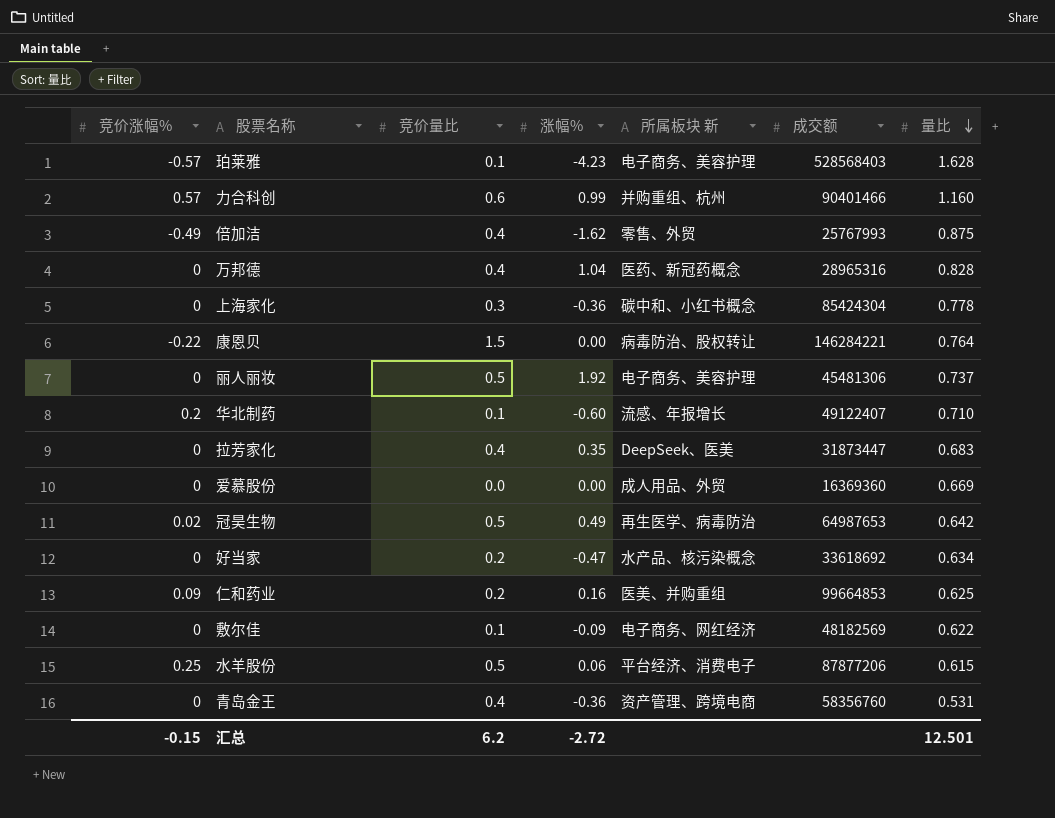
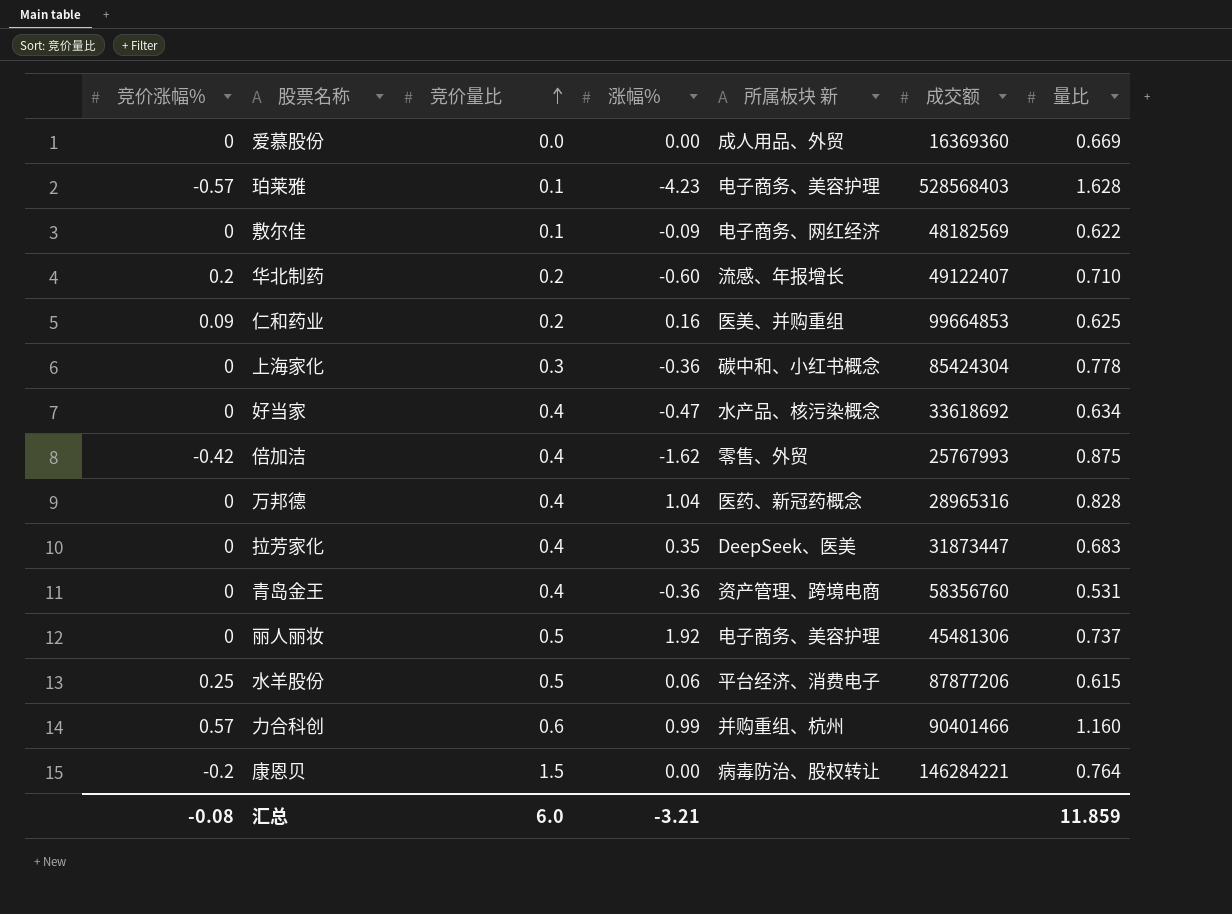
row order: 量比 descending -> 竞价量比 ascending
row 冠昊生物: 0.02 | 0.5 | 0.49 | 再生医学、病毒防治 | 64987653 | 0.642 -> none
华北制药 | 竞价量比: 0.1 -> 0.2
好当家 | 竞价量比: 0.2 -> 0.4
倍加洁 | 竞价涨幅%: -0.49 -> -0.42
康恩贝 | 竞价涨幅%: -0.22 -> -0.2
汇总 | 竞价涨幅%: -0.15 -> -0.08
汇总 | 竞价量比: 6.2 -> 6.0
汇总 | 涨幅%: -2.72 -> -3.21
汇总 | 量比: 12.501 -> 11.859

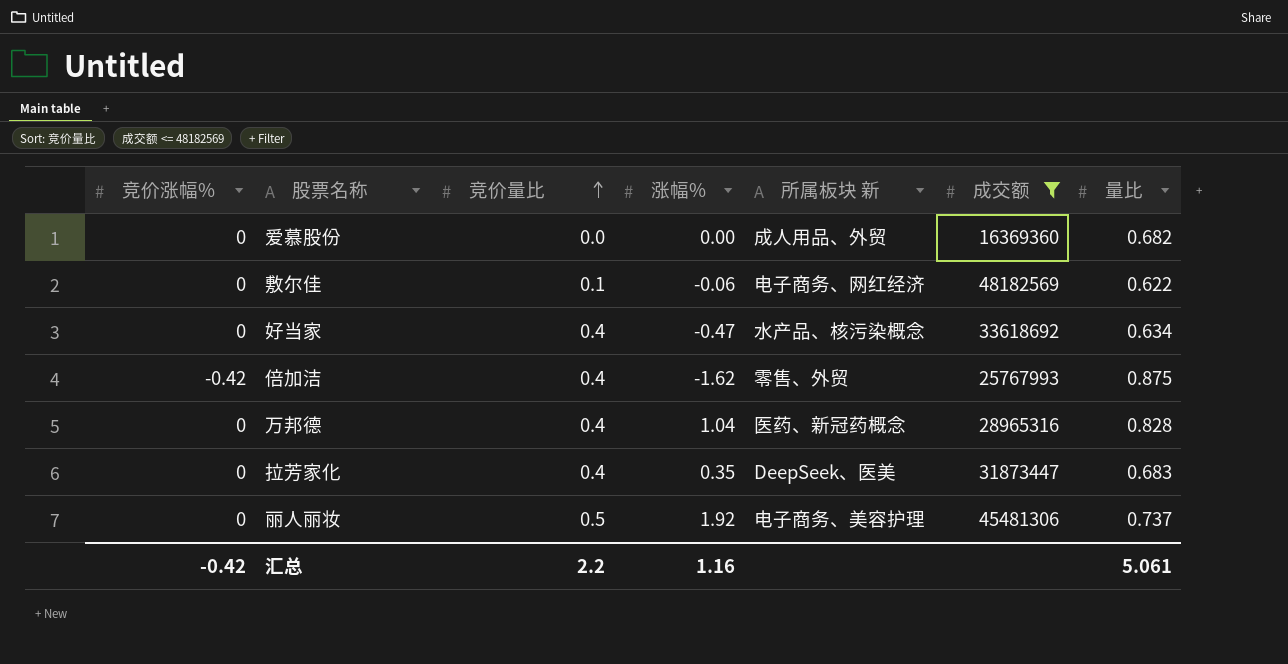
filter: none -> 成交额 <= 48182569
爱慕股份 | 量比: 0.669 -> 0.682
敷尔佳 | 涨幅%: -0.09 -> -0.06
汇总 | 竞价涨幅%: -0.08 -> -0.42
汇总 | 竞价量比: 6.0 -> 2.2
汇总 | 涨幅%: -3.21 -> 1.16
汇总 | 量比: 11.859 -> 5.061

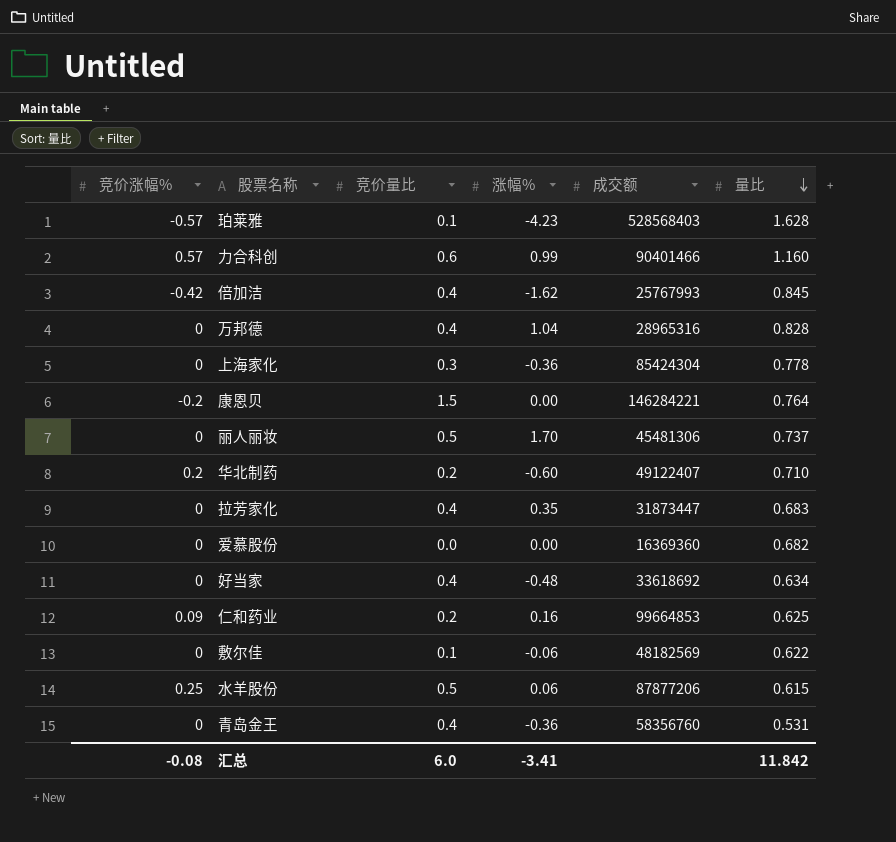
filter: 成交额 <= 48182569 -> none
row order: 竞价量比 ascending -> 量比 descending
column 所属板块 新 | position: 5 -> none
倍加洁 | 量比: 0.875 -> 0.845
丽人丽妆 | 涨幅%: 1.92 -> 1.70
好当家 | 涨幅%: -0.47 -> -0.48
汇总 | 竞价涨幅%: -0.42 -> -0.08
汇总 | 竞价量比: 2.2 -> 6.0
汇总 | 涨幅%: 1.16 -> -3.41
汇总 | 量比: 5.061 -> 11.842

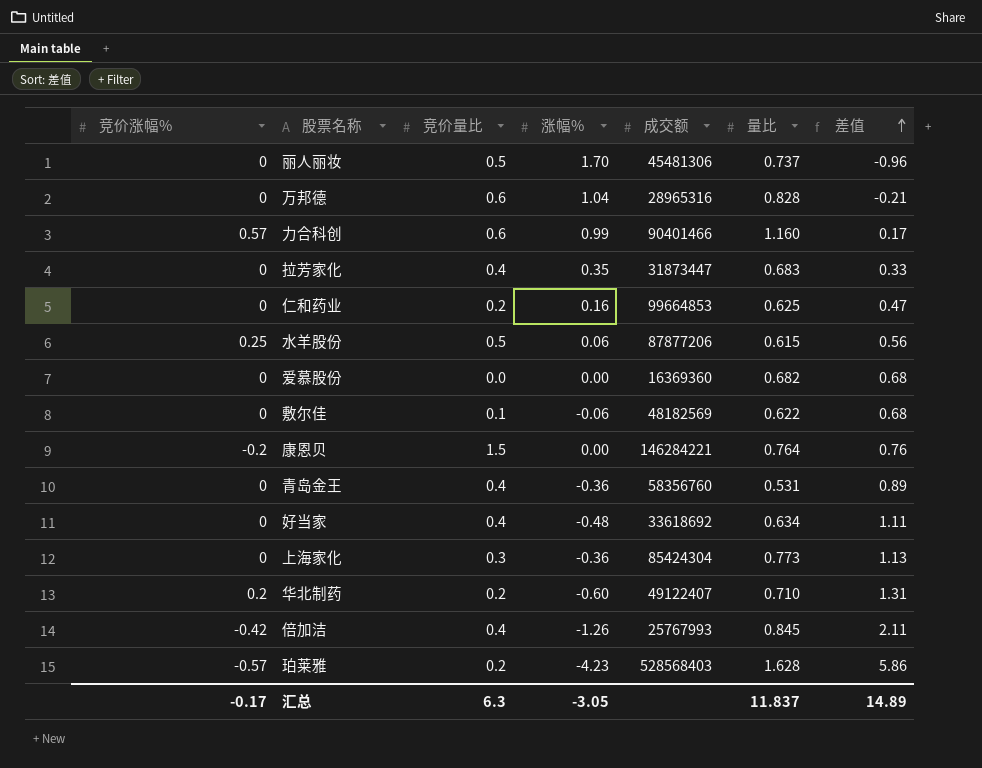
row order: 量比 descending -> 差值 ascending
column 差值 | formula: none -> [量比] - [涨幅%]
万邦德 | 竞价量比: 0.4 -> 0.6
仁和药业 | 竞价涨幅%: 0.09 -> 0
上海家化 | 量比: 0.778 -> 0.773
倍加洁 | 涨幅%: -1.62 -> -1.26
珀莱雅 | 竞价量比: 0.1 -> 0.2
汇总 | 竞价涨幅%: -0.08 -> -0.17
汇总 | 竞价量比: 6.0 -> 6.3
汇总 | 涨幅%: -3.41 -> -3.05
汇总 | 量比: 11.842 -> 11.837

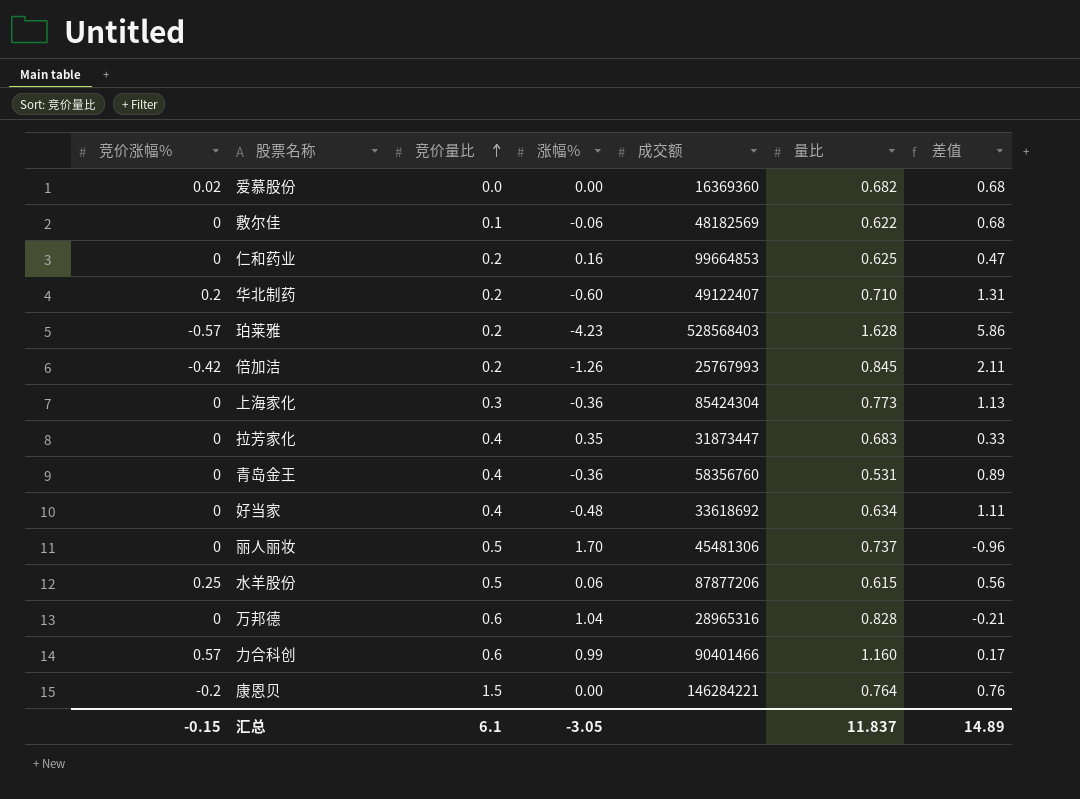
row order: 差值 ascending -> 竞价量比 ascending
爱慕股份 | 竞价涨幅%: 0 -> 0.02
倍加洁 | 竞价量比: 0.4 -> 0.2
汇总 | 竞价涨幅%: -0.17 -> -0.15
汇总 | 竞价量比: 6.3 -> 6.1

